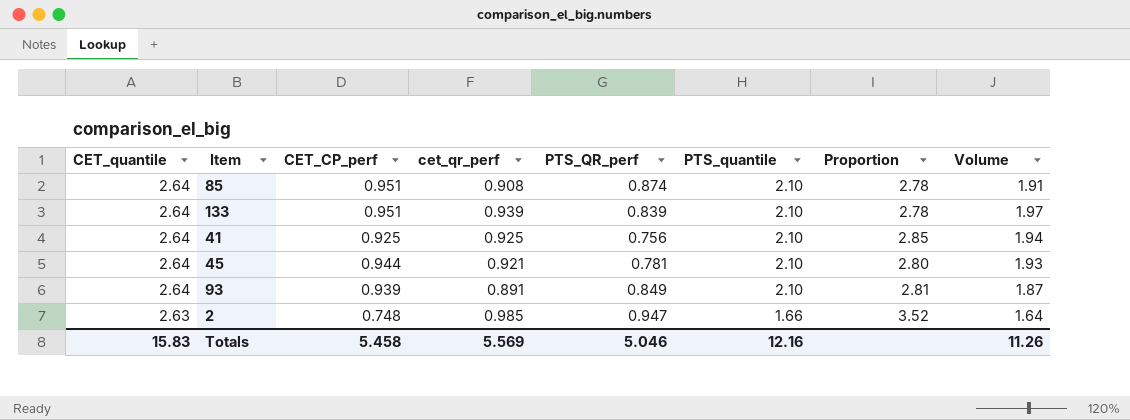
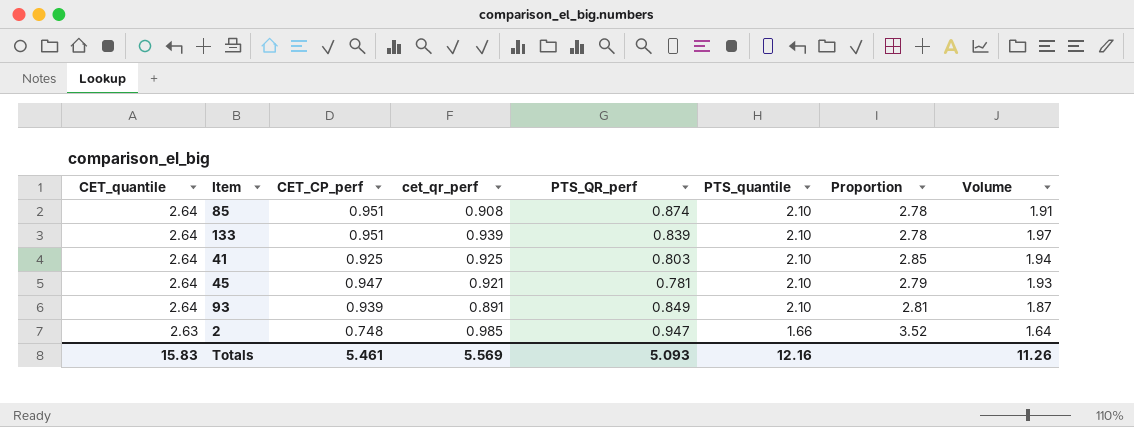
41 | PTS_QR_perf: 0.756 -> 0.803
45 | CET_CP_perf: 0.944 -> 0.947
45 | Proportion: 2.80 -> 2.79
Totals | CET_CP_perf: 5.458 -> 5.461
Totals | PTS_QR_perf: 5.046 -> 5.093

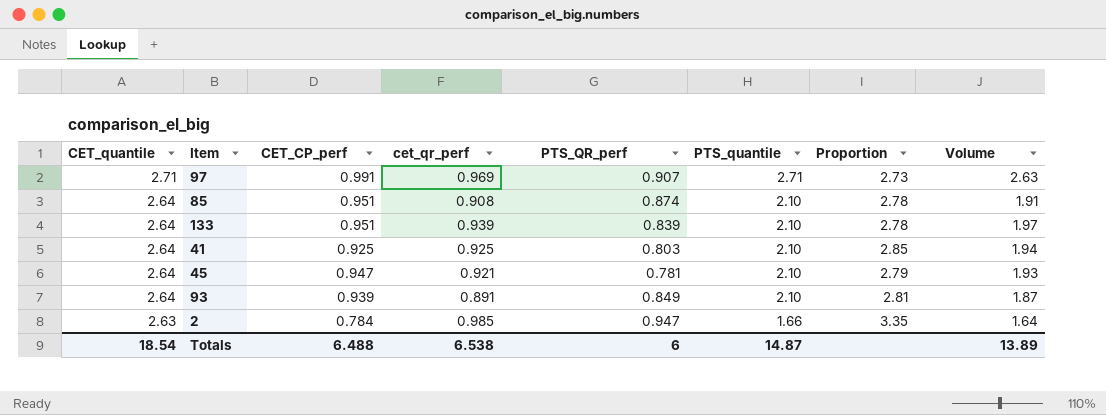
row 97: none -> 2.71 | 0.991 | 0.969 | 0.907 | 2.71 | 2.73 | 2.63
2 | CET_CP_perf: 0.748 -> 0.784
2 | Proportion: 3.52 -> 3.35
Totals | CET_quantile: 15.83 -> 18.54
Totals | CET_CP_perf: 5.461 -> 6.488
Totals | cet_qr_perf: 5.569 -> 6.538
Totals | PTS_QR_perf: 5.093 -> 6
Totals | PTS_quantile: 12.16 -> 14.87
Totals | Volume: 11.26 -> 13.89

